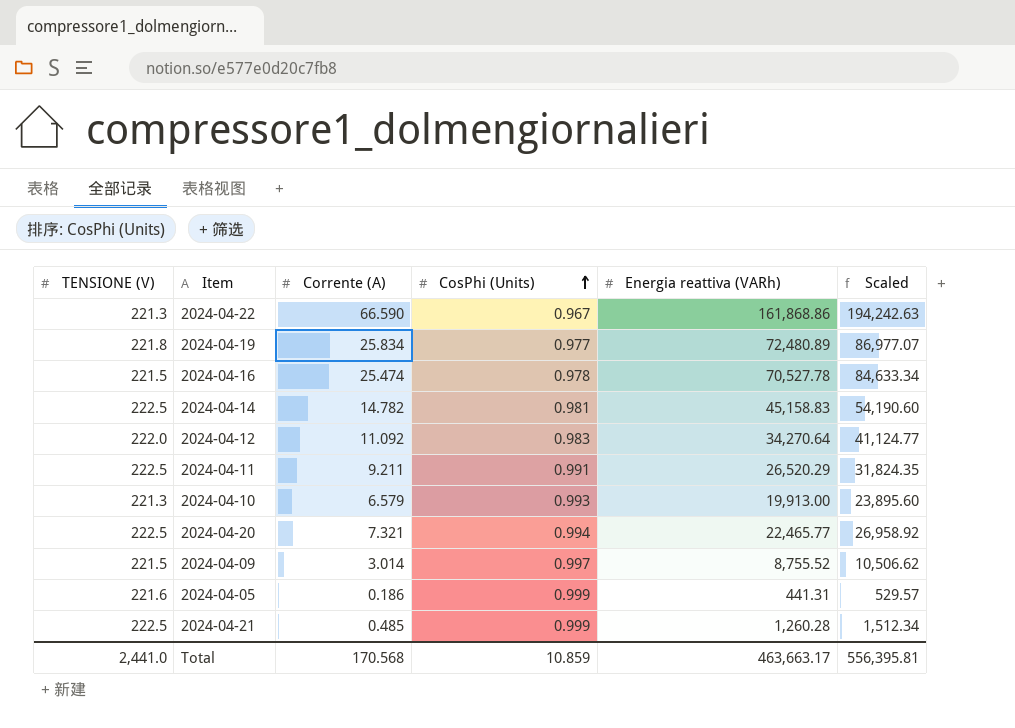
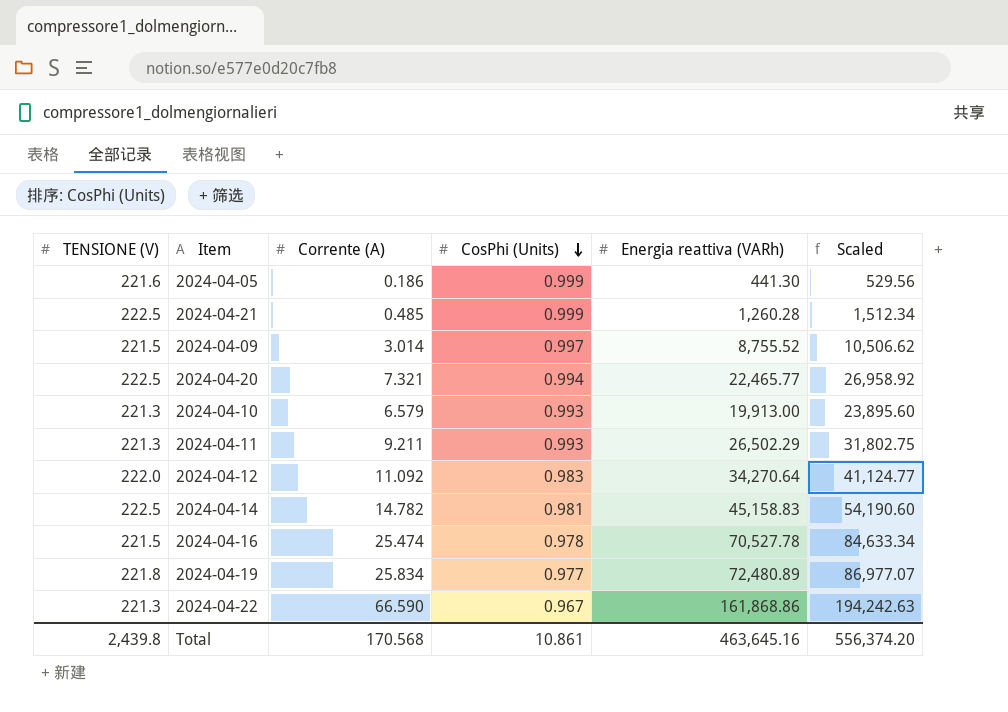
row order: CosPhi (Units) ascending -> CosPhi (Units) descending
2024-04-05 | Energia reattiva (VARh): 441.31 -> 441.30
2024-04-05 | Scaled: 529.57 -> 529.56
2024-04-11 | TENSIONE (V): 222.5 -> 221.3
2024-04-11 | CosPhi (Units): 0.991 -> 0.993
2024-04-11 | Energia reattiva (VARh): 26,520.29 -> 26,502.29
2024-04-11 | Scaled: 31,824.35 -> 31,802.75
Total | TENSIONE (V): 2,441.0 -> 2,439.8
Total | CosPhi (Units): 10.859 -> 10.861
Total | Energia reattiva (VARh): 463,663.17 -> 463,645.16
Total | Scaled: 556,395.81 -> 556,374.20

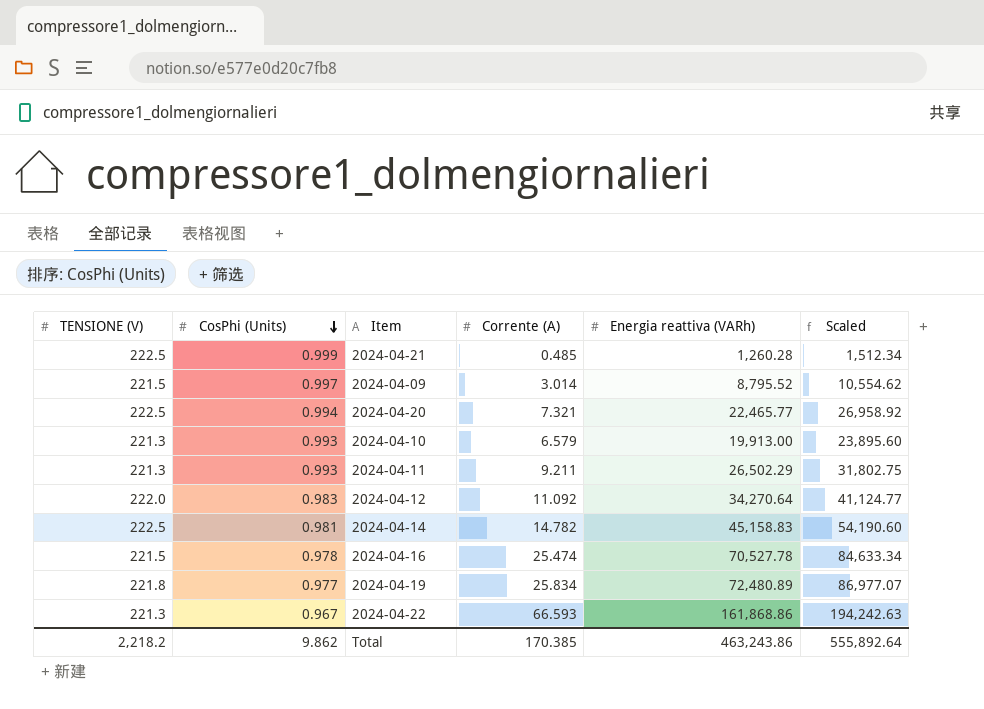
column CosPhi (Units) | position: 4 -> 2
row 2024-04-05: 221.6 | 0.186 | 0.999 | 441.30 | 529.56 -> none
2024-04-09 | Energia reattiva (VARh): 8,755.52 -> 8,795.52
2024-04-09 | Scaled: 10,506.62 -> 10,554.62
2024-04-22 | Corrente (A): 66.590 -> 66.593
Total | TENSIONE (V): 2,439.8 -> 2,218.2
Total | CosPhi (Units): 10.861 -> 9.862
Total | Corrente (A): 170.568 -> 170.385
Total | Energia reattiva (VARh): 463,645.16 -> 463,243.86
Total | Scaled: 556,374.20 -> 555,892.64

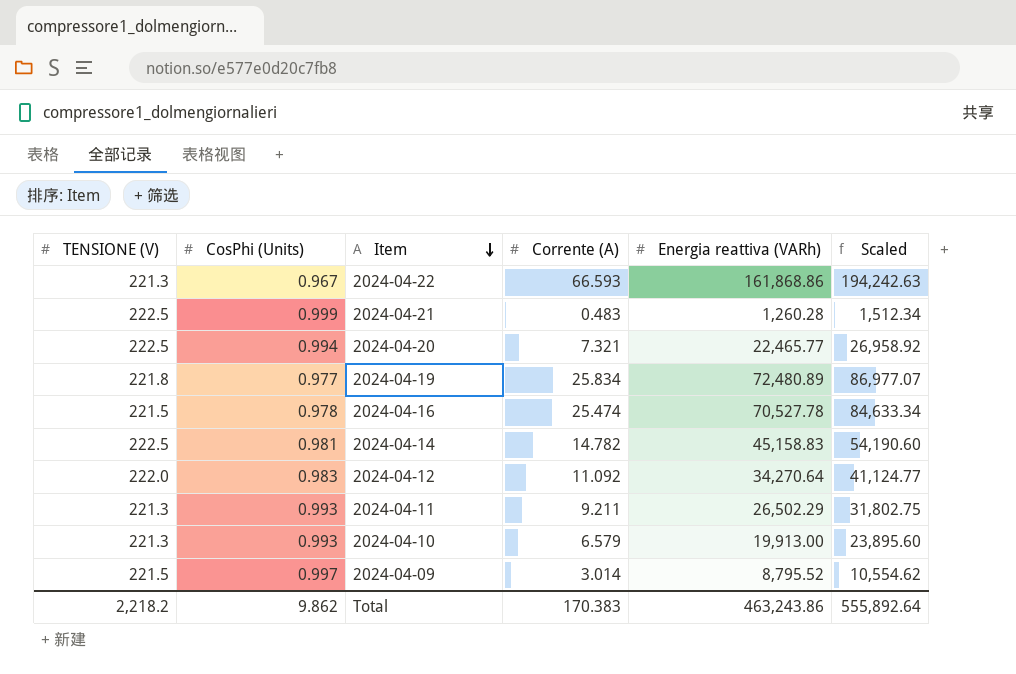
row order: CosPhi (Units) descending -> Item descending
2024-04-21 | Corrente (A): 0.485 -> 0.483
Total | Corrente (A): 170.385 -> 170.383

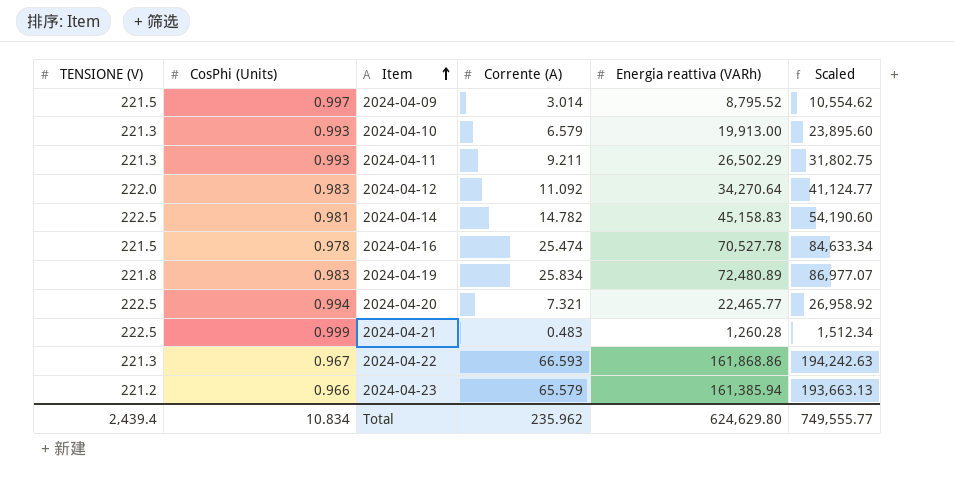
row order: Item descending -> Item ascending
2024-04-19 | CosPhi (Units): 0.977 -> 0.983
row 2024-04-23: none -> 221.2 | 0.966 | 65.579 | 161,385.94 | 193,663.13
Total | TENSIONE (V): 2,218.2 -> 2,439.4
Total | CosPhi (Units): 9.862 -> 10.834
Total | Corrente (A): 170.383 -> 235.962
Total | Energia reattiva (VARh): 463,243.86 -> 624,629.80
Total | Scaled: 555,892.64 -> 749,555.77

